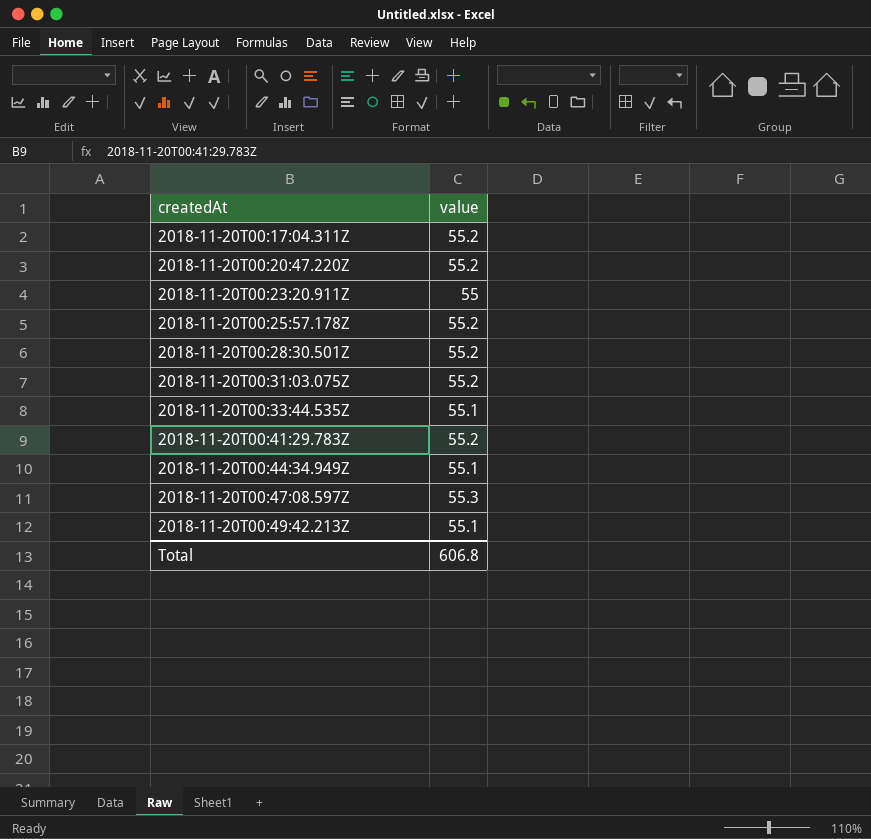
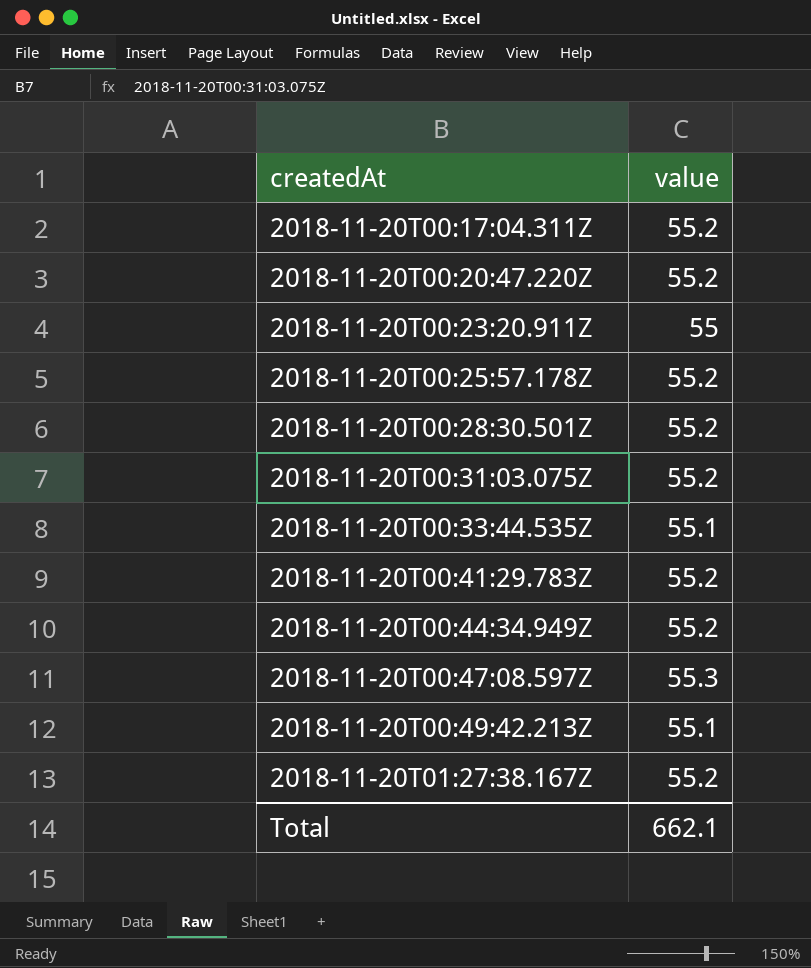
2018-11-20T00:44:34.949Z | value: 55.1 -> 55.2
row 2018-11-20T01:27:38.167Z: none -> 55.2
Total | value: 606.8 -> 662.1

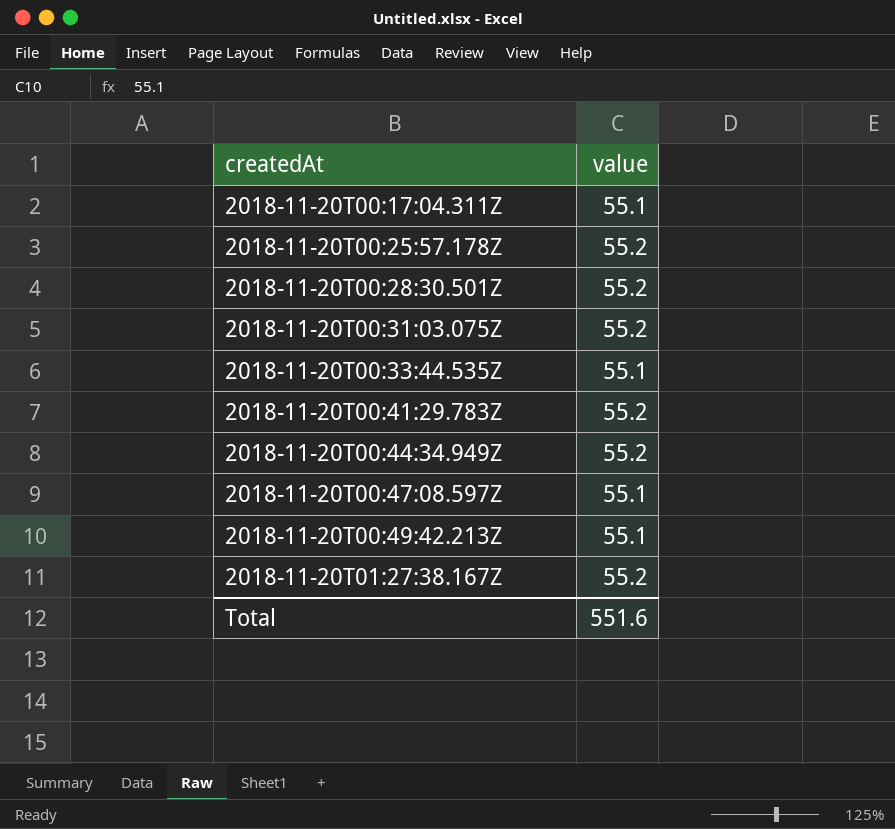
row 2018-11-20T00:20:47.220Z: 55.2 -> none
row 2018-11-20T00:23:20.911Z: 55 -> none
2018-11-20T00:17:04.311Z | value: 55.2 -> 55.1
2018-11-20T00:47:08.597Z | value: 55.3 -> 55.1
Total | value: 662.1 -> 551.6

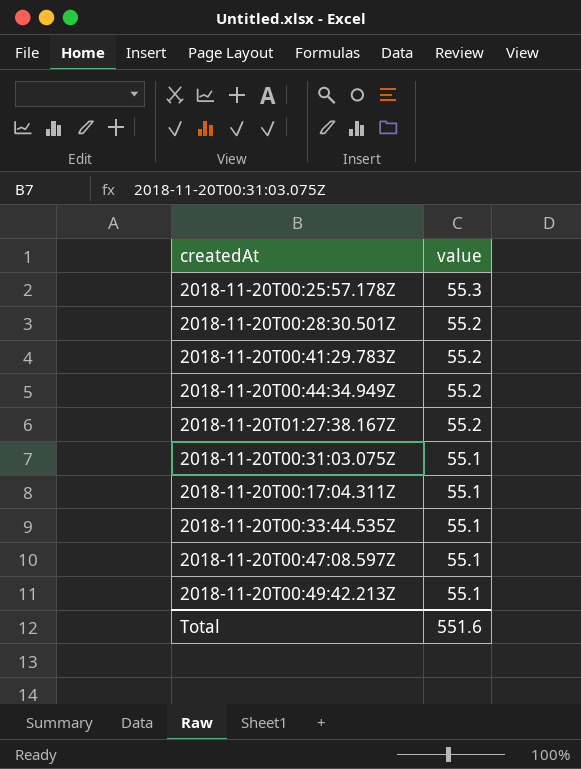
row order: createdAt ascending -> value descending
2018-11-20T00:25:57.178Z | value: 55.2 -> 55.3
2018-11-20T00:31:03.075Z | value: 55.2 -> 55.1

